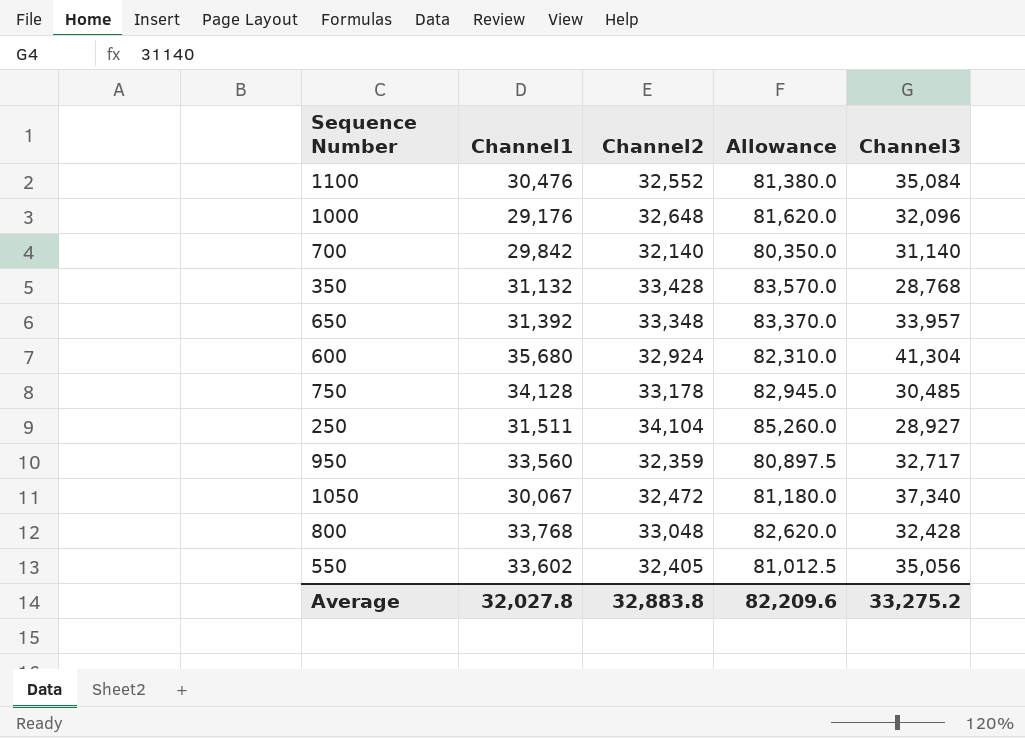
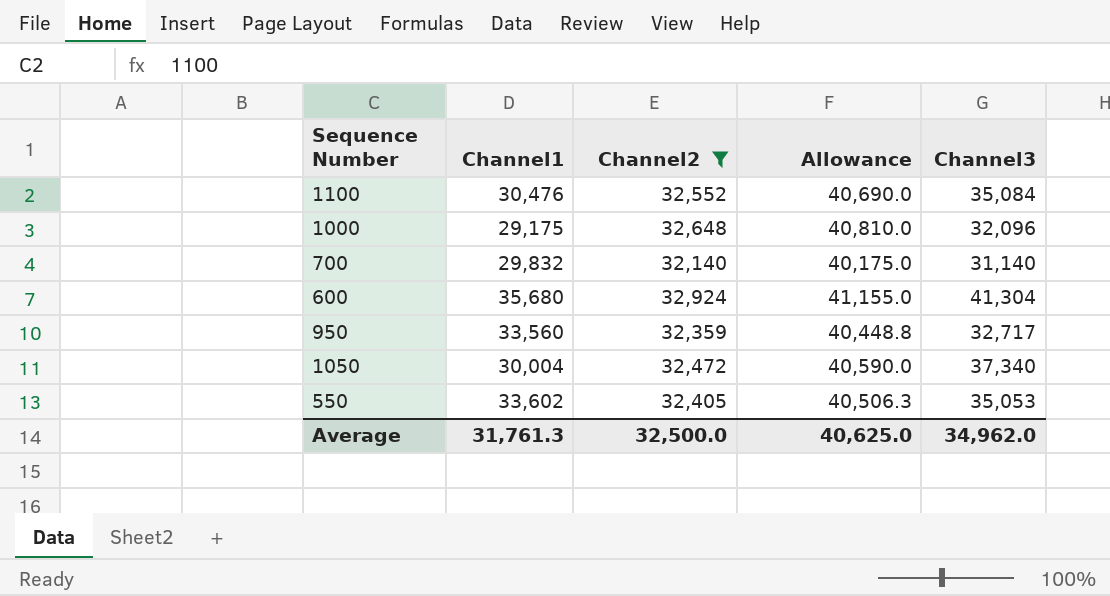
filter: none -> Channel2 <= 32,924
column Allowance | formula: [Channel2] * 2.5 -> [Channel2] * 1.25
1000 | Channel1: 29,176 -> 29,175
700 | Channel1: 29,842 -> 29,832
1050 | Channel1: 30,067 -> 30,004
550 | Channel3: 35,056 -> 35,053
Average | Channel1: 32,027.8 -> 31,761.3
Average | Channel2: 32,883.8 -> 32,500.0
Average | Allowance: 82,209.6 -> 40,625.0
Average | Channel3: 33,275.2 -> 34,962.0

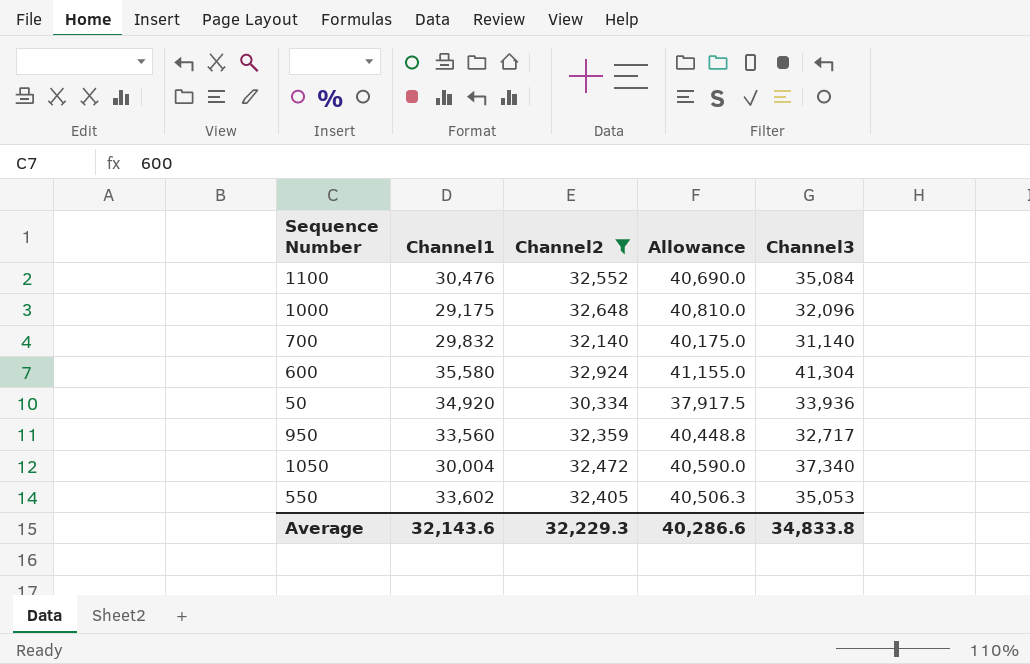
600 | Channel1: 35,680 -> 35,580
row 50: none -> 34,920 | 30,334 | 37,917.5 | 33,936
Average | Channel1: 31,761.3 -> 32,143.6
Average | Channel2: 32,500.0 -> 32,229.3
Average | Allowance: 40,625.0 -> 40,286.6
Average | Channel3: 34,962.0 -> 34,833.8

